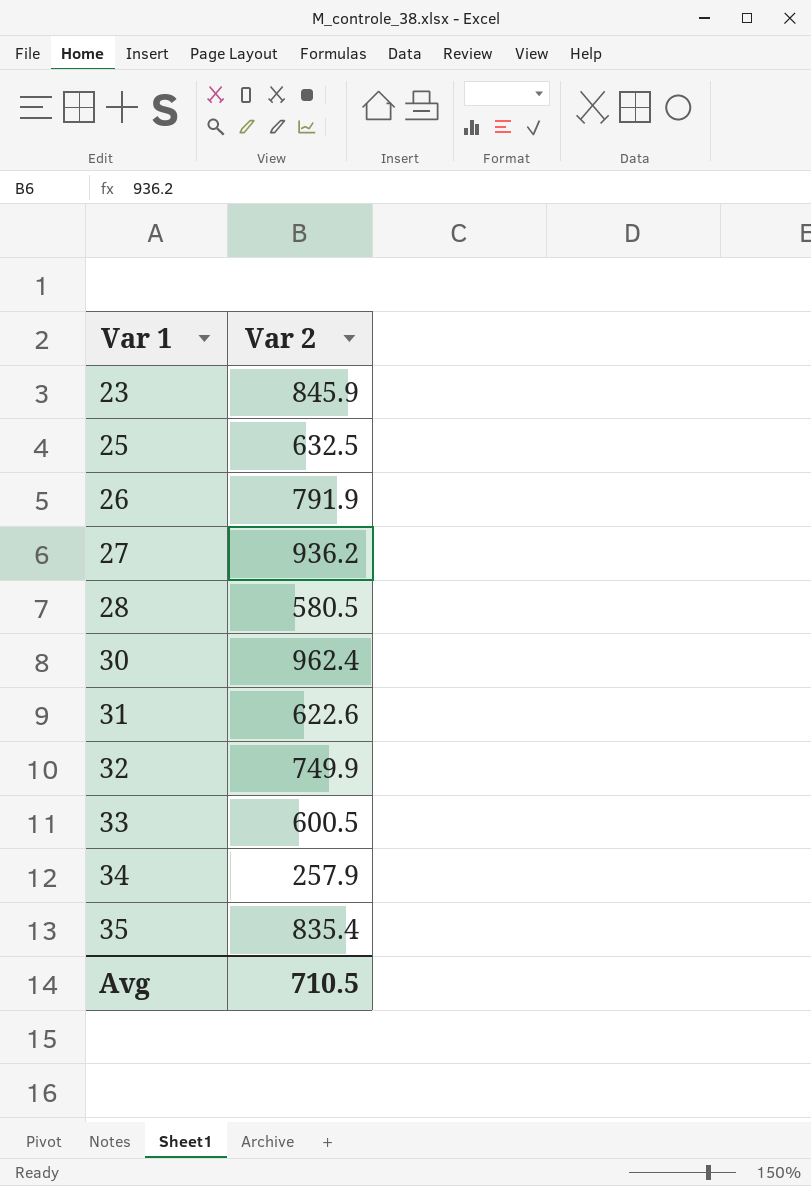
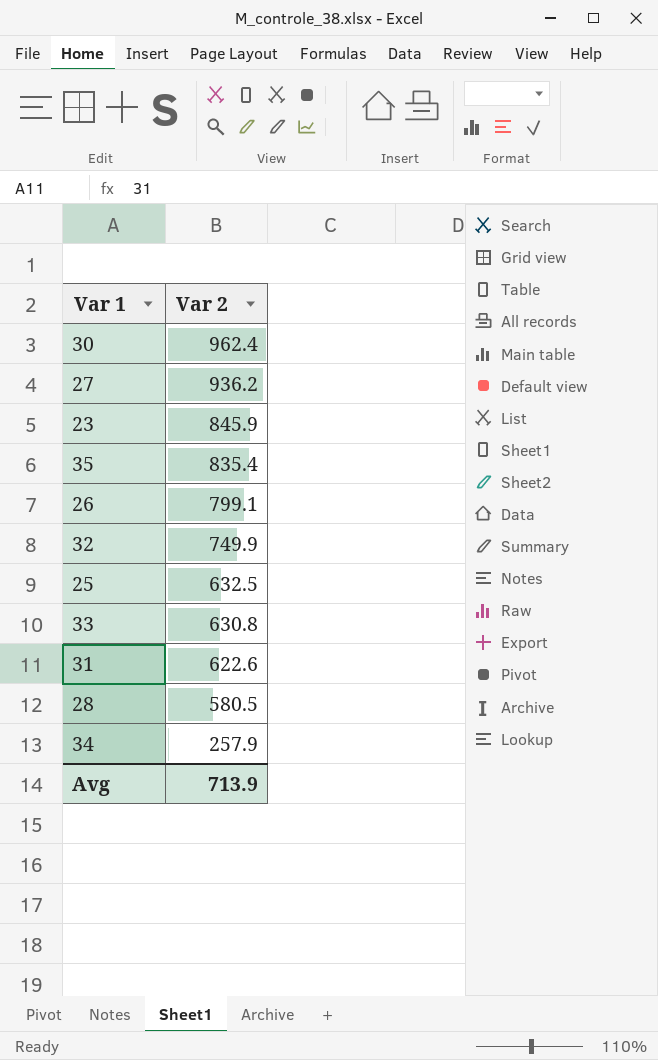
row order: Var 1 ascending -> Var 2 descending
26 | Var 2: 791.9 -> 799.1
33 | Var 2: 600.5 -> 630.8
Avg | Var 2: 710.5 -> 713.9

